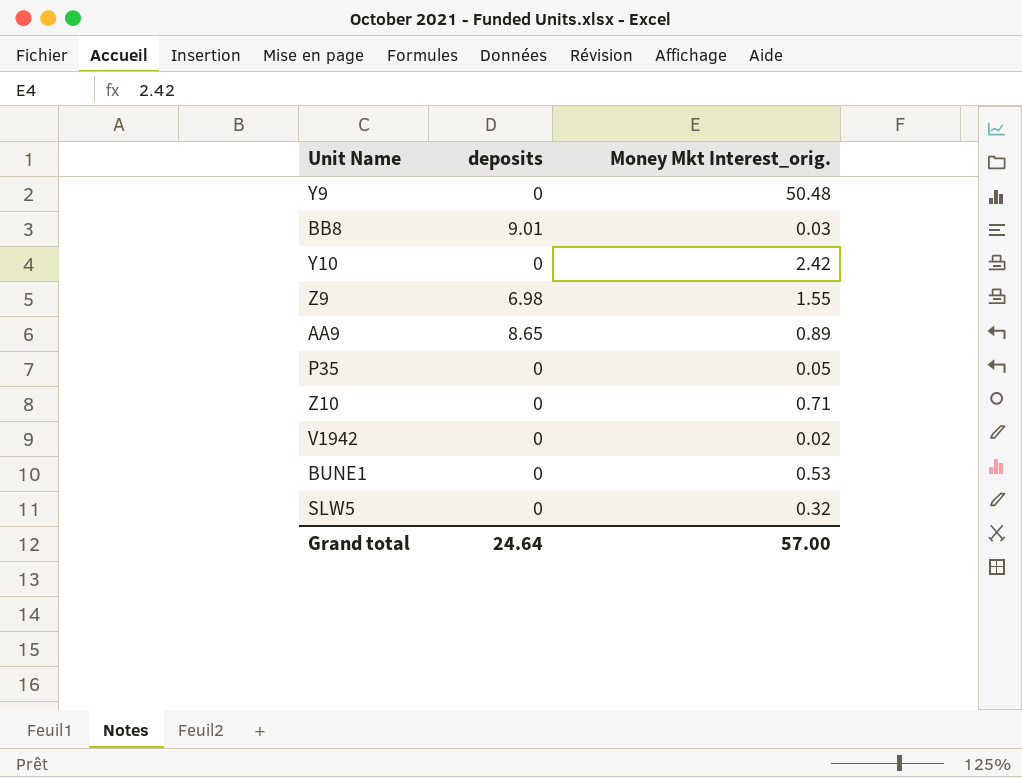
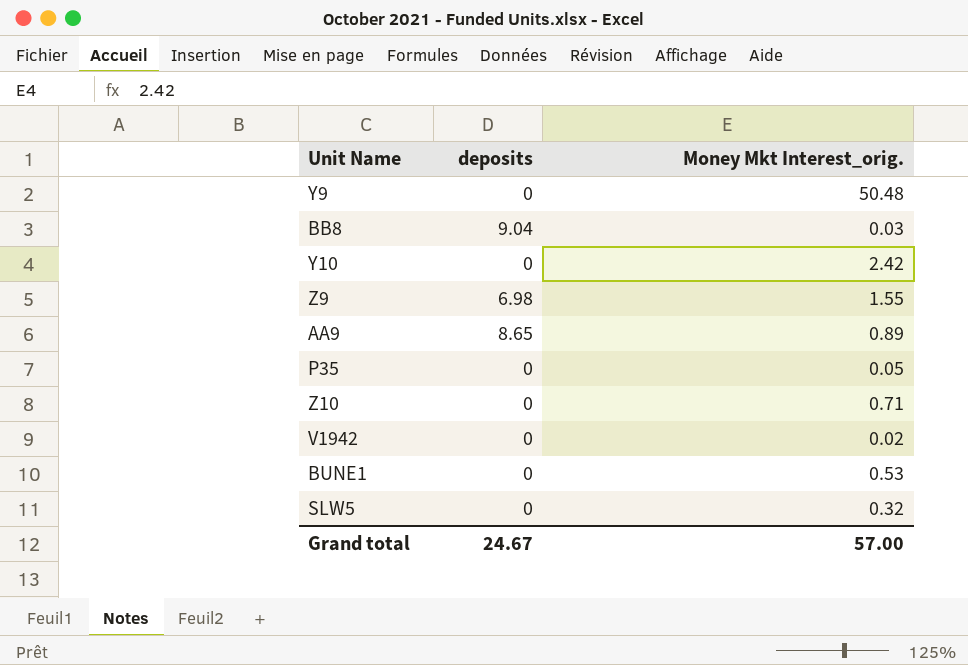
BB8 | deposits: 9.01 -> 9.04
Grand total | deposits: 24.64 -> 24.67

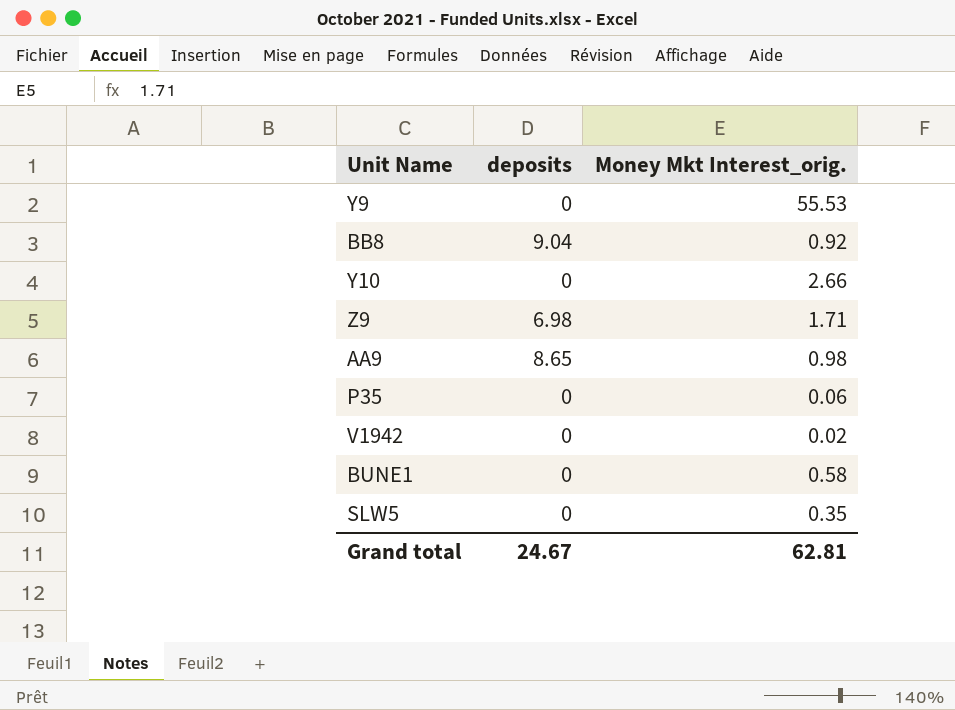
row Z10: 0 | 0.71 -> none
Y9 | Money Mkt Interest_orig.: 50.48 -> 55.53
BB8 | Money Mkt Interest_orig.: 0.03 -> 0.92
Y10 | Money Mkt Interest_orig.: 2.42 -> 2.66
Z9 | Money Mkt Interest_orig.: 1.55 -> 1.71
AA9 | Money Mkt Interest_orig.: 0.89 -> 0.98
P35 | Money Mkt Interest_orig.: 0.05 -> 0.06
BUNE1 | Money Mkt Interest_orig.: 0.53 -> 0.58
SLW5 | Money Mkt Interest_orig.: 0.32 -> 0.35
Grand total | Money Mkt Interest_orig.: 57.00 -> 62.81

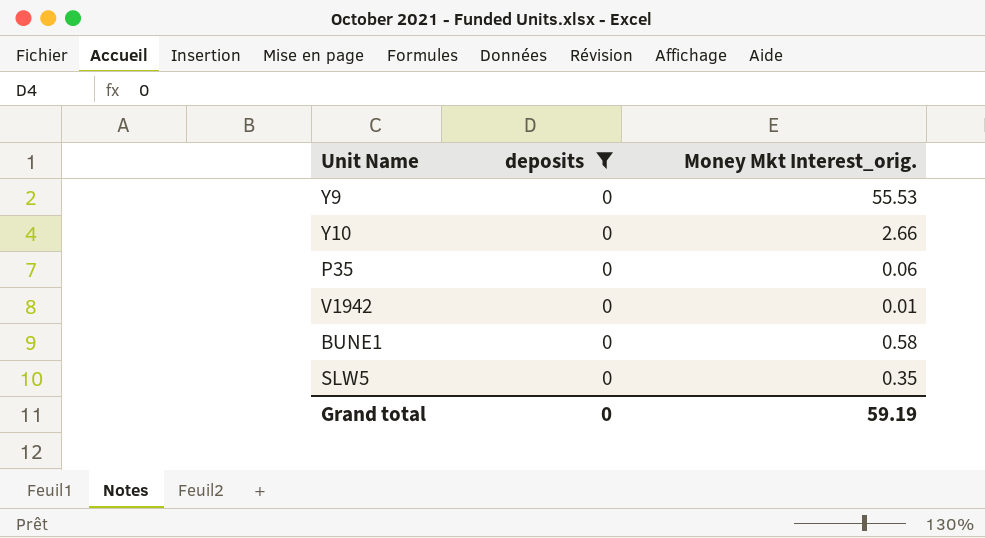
filter: none -> deposits = 0
V1942 | Money Mkt Interest_orig.: 0.02 -> 0.01
Grand total | deposits: 24.67 -> 0
Grand total | Money Mkt Interest_orig.: 62.81 -> 59.19

